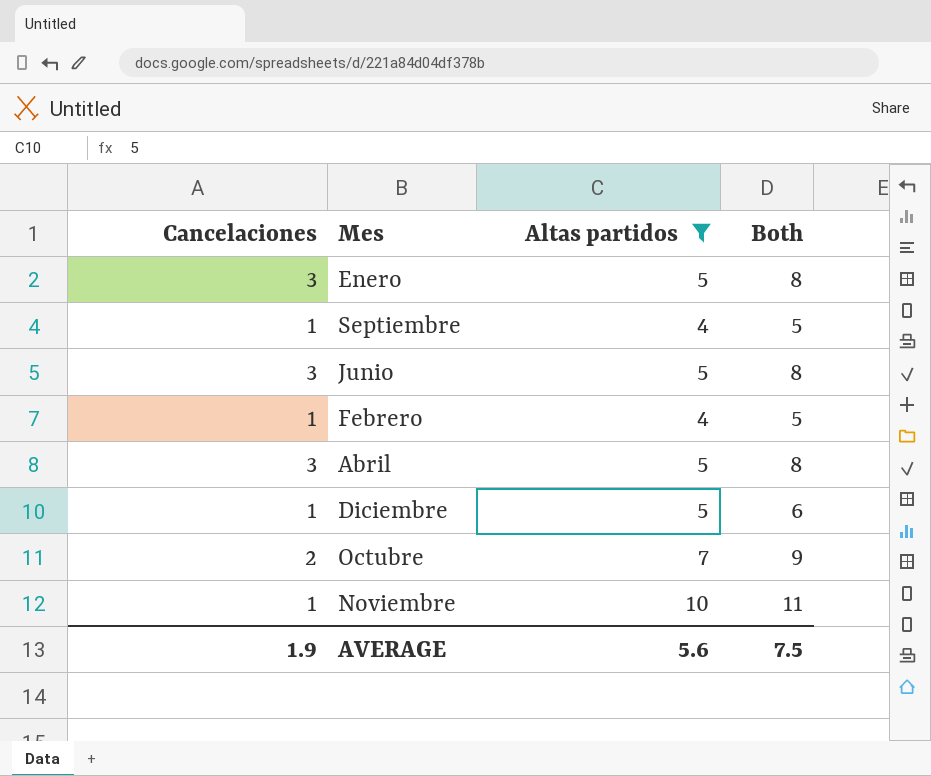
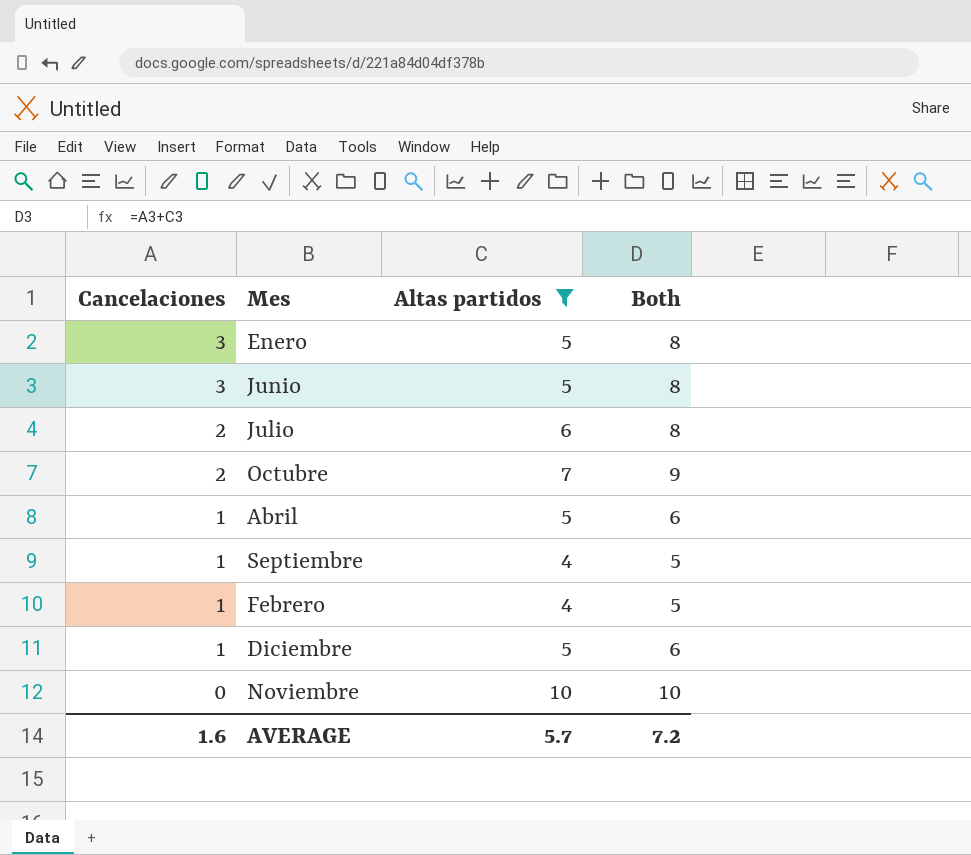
row order: none -> Cancelaciones descending
row Julio: none -> 2 | 6 | 8
Abril | Cancelaciones: 3 -> 1
Abril | Both: 8 -> 6
Noviembre | Cancelaciones: 1 -> 0
Noviembre | Both: 11 -> 10
AVERAGE | Cancelaciones: 1.9 -> 1.6
AVERAGE | Altas partidos: 5.6 -> 5.7
AVERAGE | Both: 7.5 -> 7.2

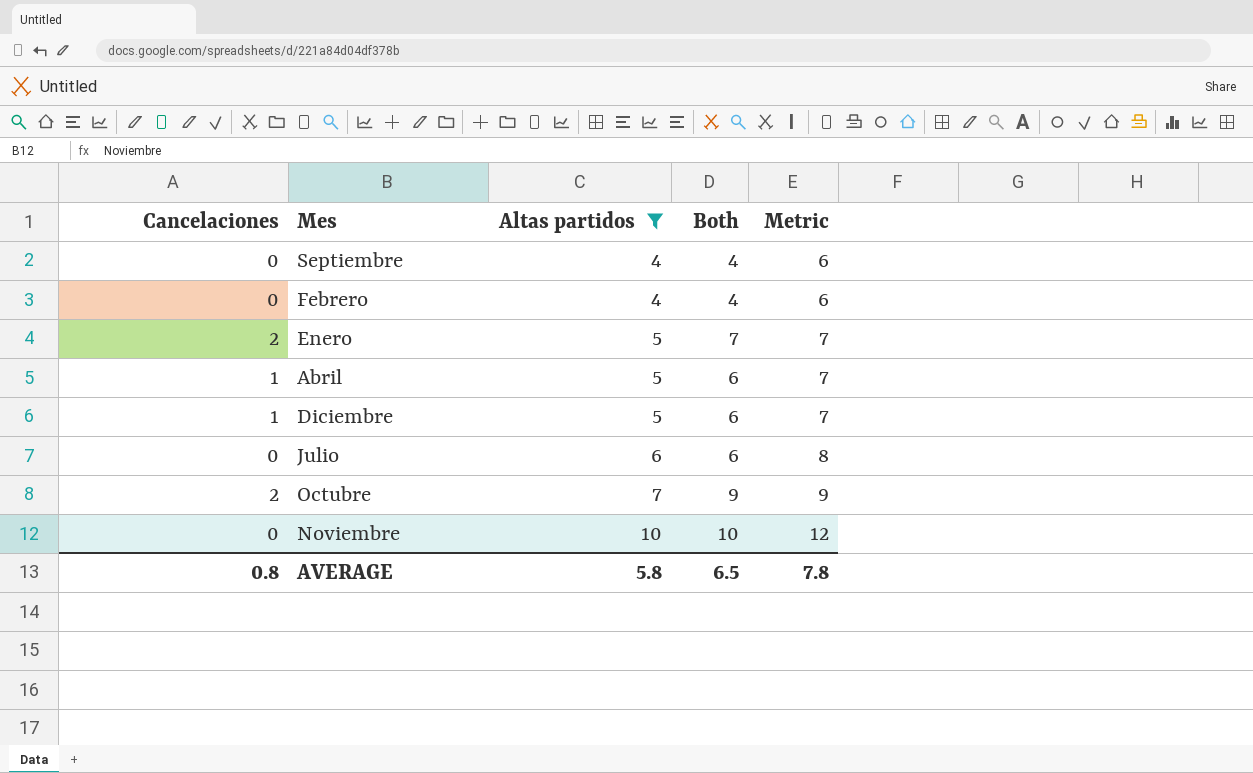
row order: Cancelaciones descending -> Altas partidos ascending
column Metric | formula: none -> [Altas partidos] + 2
row Junio: 3 | 5 | 8 -> none
Septiembre | Cancelaciones: 1 -> 0
Septiembre | Both: 5 -> 4
Febrero | Cancelaciones: 1 -> 0
Febrero | Both: 5 -> 4
Enero | Cancelaciones: 3 -> 2
Enero | Both: 8 -> 7
Julio | Cancelaciones: 2 -> 0
Julio | Both: 8 -> 6
AVERAGE | Cancelaciones: 1.6 -> 0.8
AVERAGE | Altas partidos: 5.7 -> 5.8
AVERAGE | Both: 7.2 -> 6.5

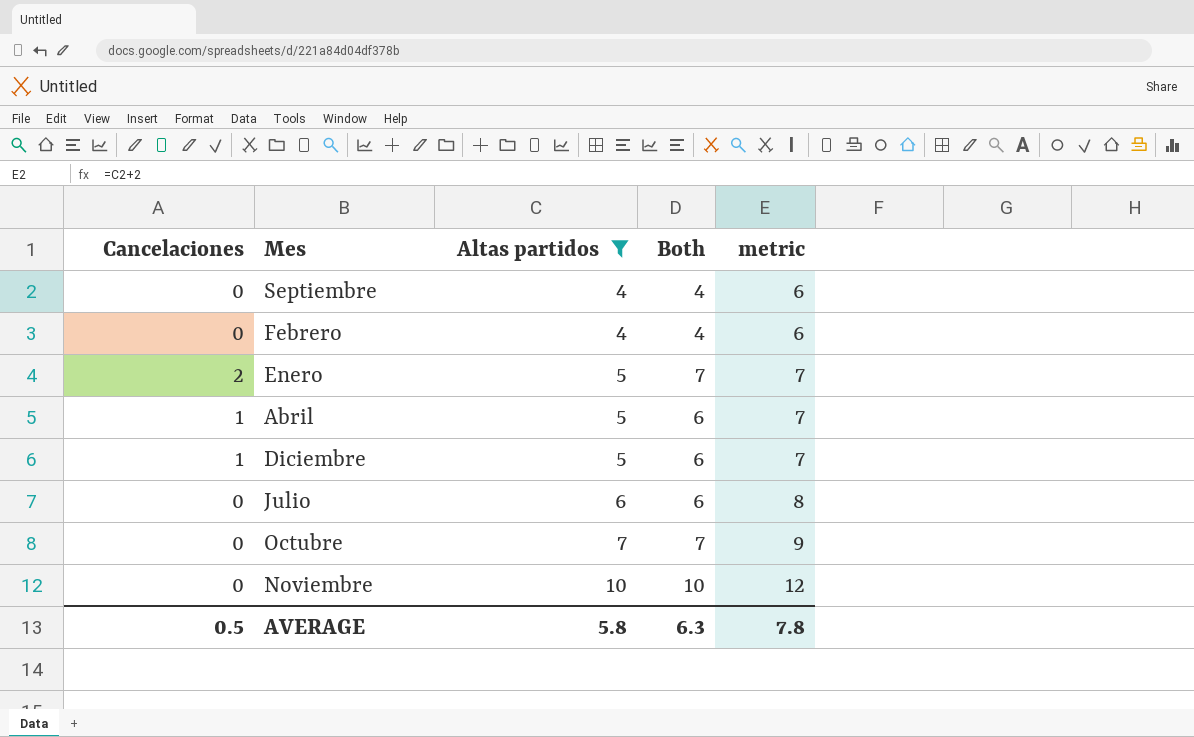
column name: Metric -> metric
Octubre | Cancelaciones: 2 -> 0
Octubre | Both: 9 -> 7
AVERAGE | Cancelaciones: 0.8 -> 0.5
AVERAGE | Both: 6.5 -> 6.3

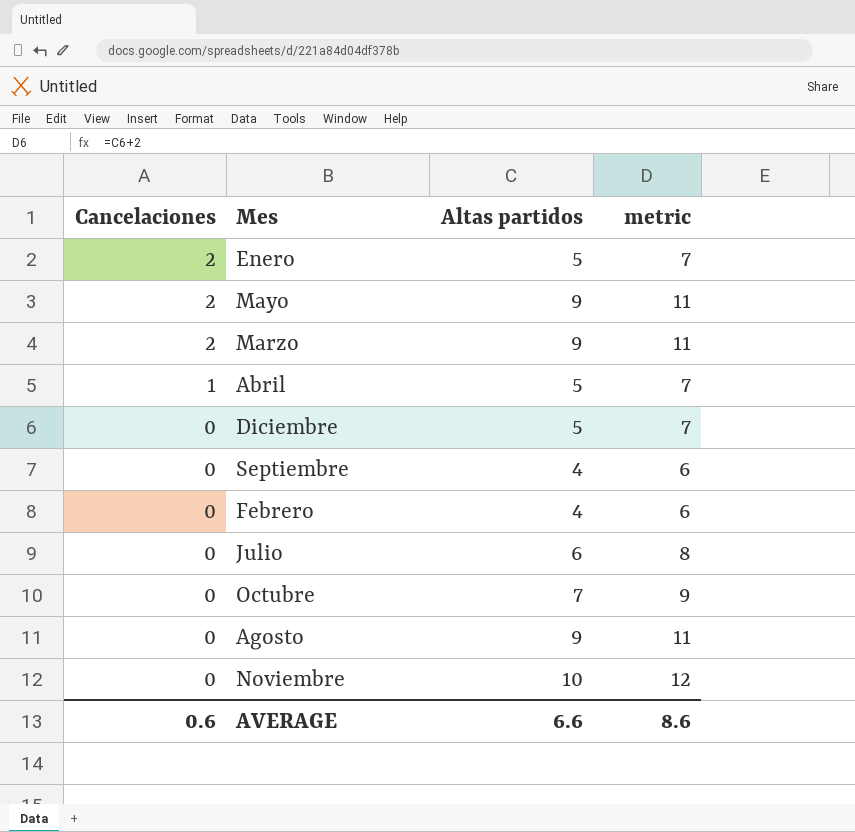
filter: Altas partidos != 9 -> none
row order: Altas partidos ascending -> Cancelaciones descending
column Both | formula: [Cancelaciones] + [Altas partidos] -> none
Diciembre | Cancelaciones: 1 -> 0
AVERAGE | Cancelaciones: 0.5 -> 0.6
AVERAGE | Altas partidos: 5.8 -> 6.6
AVERAGE | metric: 7.8 -> 8.6

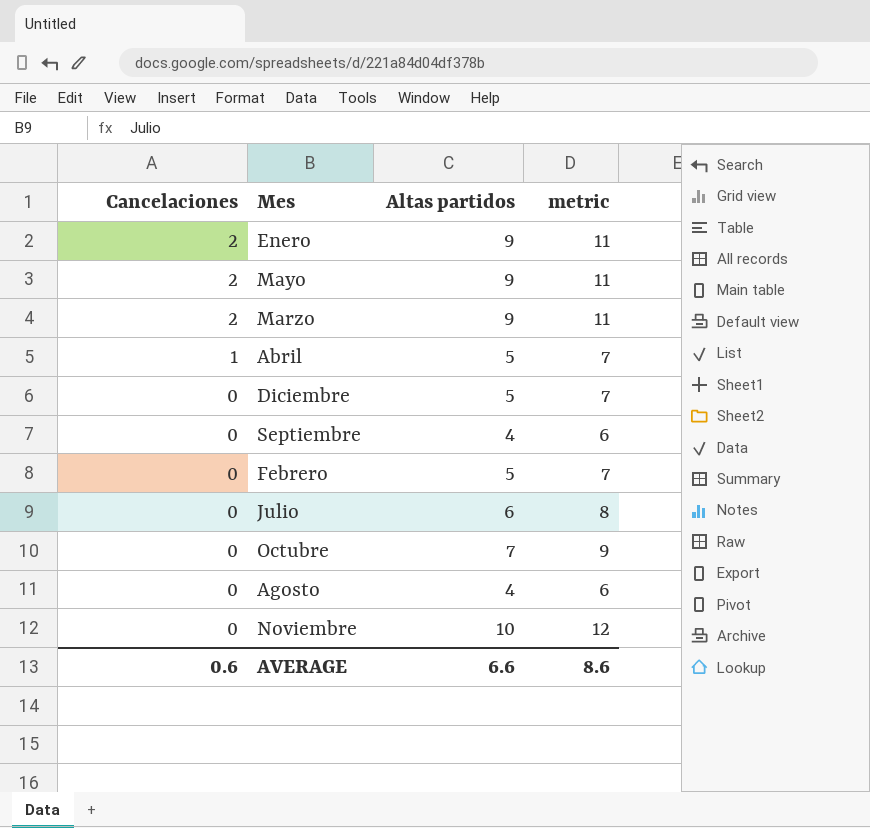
Enero | Altas partidos: 5 -> 9
Enero | metric: 7 -> 11
Febrero | Altas partidos: 4 -> 5
Febrero | metric: 6 -> 7
Agosto | Altas partidos: 9 -> 4
Agosto | metric: 11 -> 6

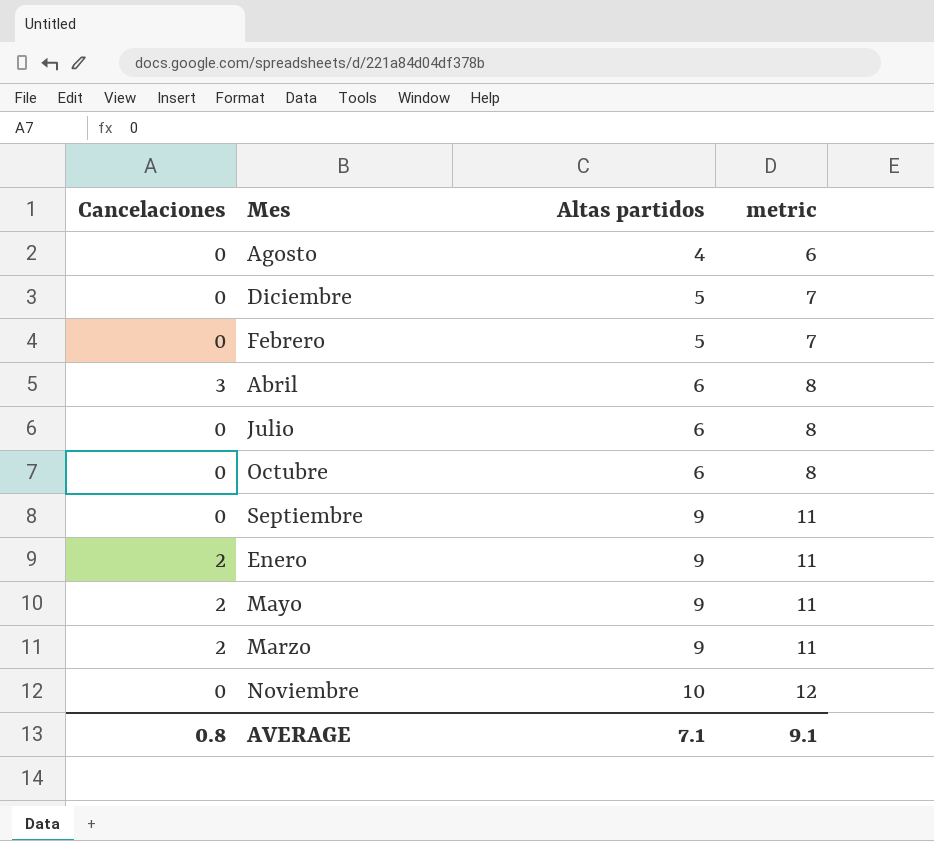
row order: Cancelaciones descending -> Altas partidos ascending
Abril | Cancelaciones: 1 -> 3
Abril | Altas partidos: 5 -> 6
Abril | metric: 7 -> 8
Octubre | Altas partidos: 7 -> 6
Octubre | metric: 9 -> 8
Septiembre | Altas partidos: 4 -> 9
Septiembre | metric: 6 -> 11
AVERAGE | Cancelaciones: 0.6 -> 0.8
AVERAGE | Altas partidos: 6.6 -> 7.1
AVERAGE | metric: 8.6 -> 9.1

